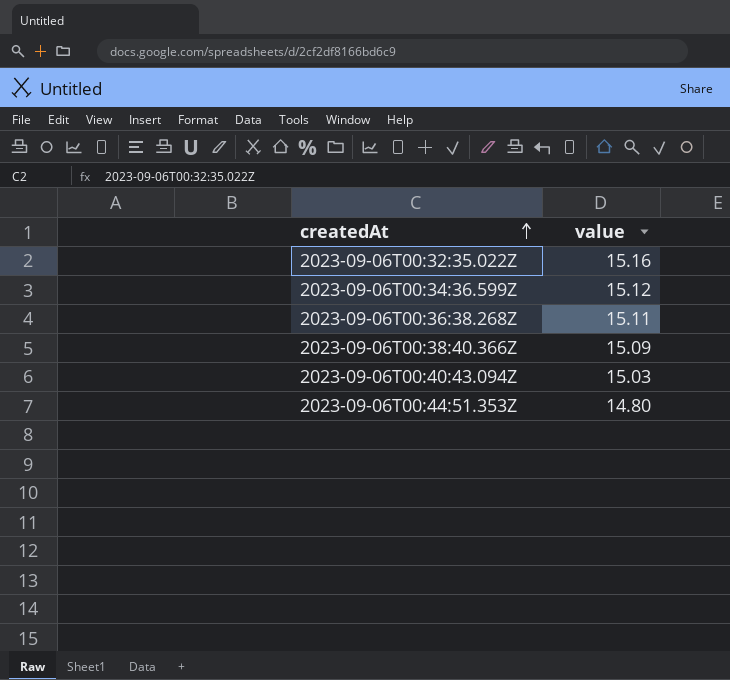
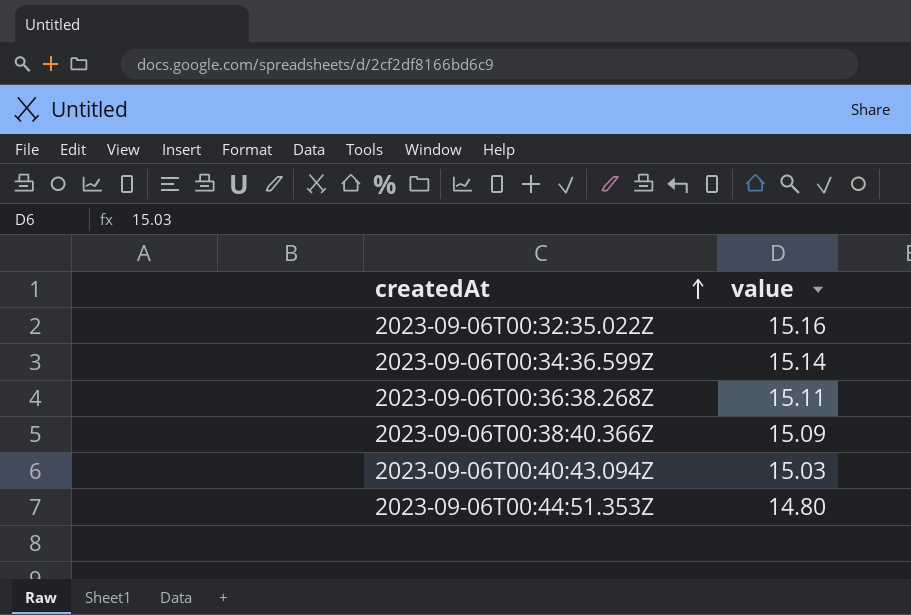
2023-09-06T00:34:36.599Z | value: 15.12 -> 15.14

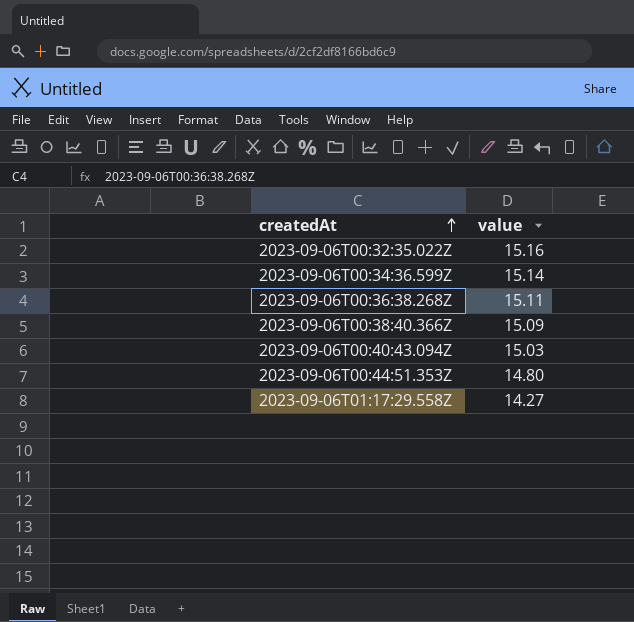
row 2023-09-06T01:17:29.558Z: none -> 14.27

